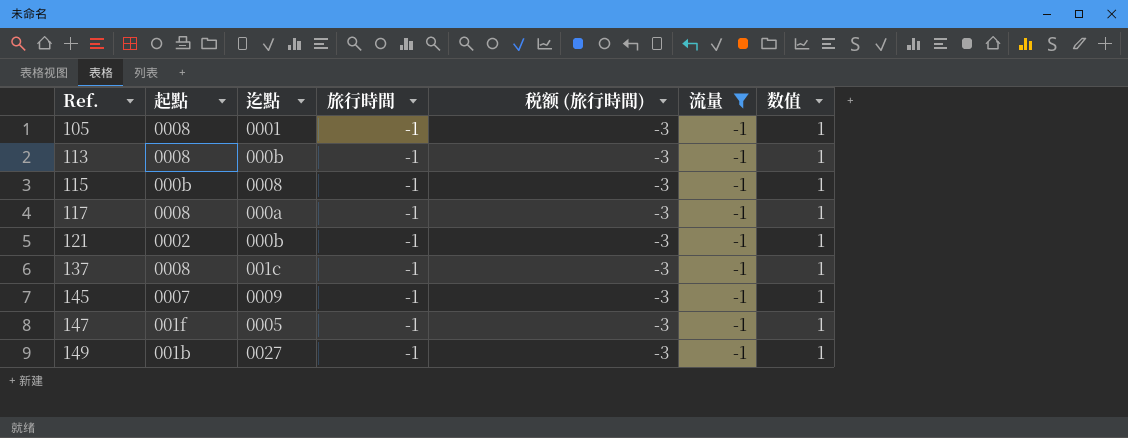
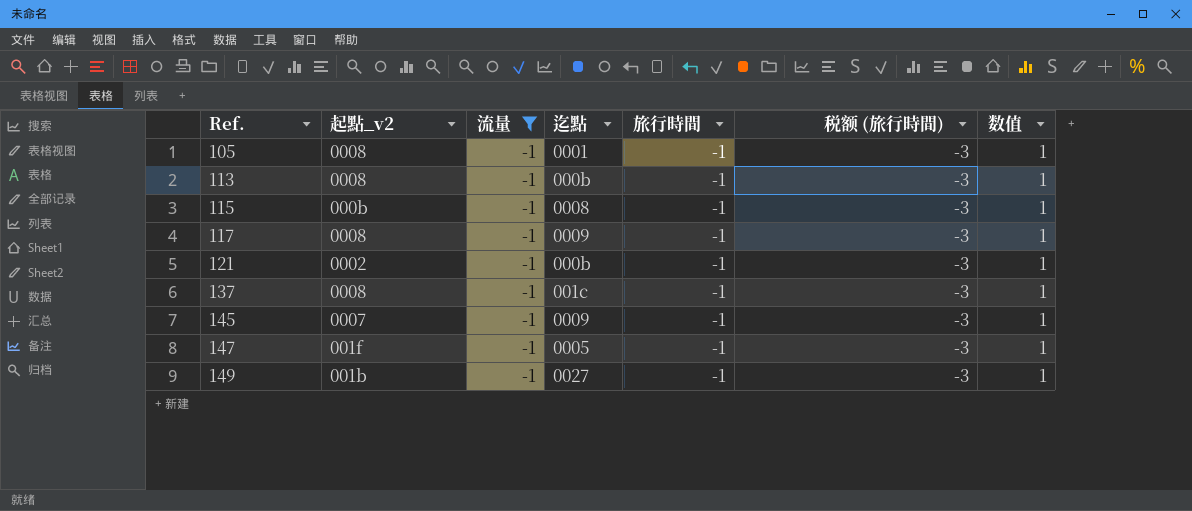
column name: 起點 -> 起點_v2
column 流量 | position: 6 -> 3
117 | 迄點: 000a -> 0009

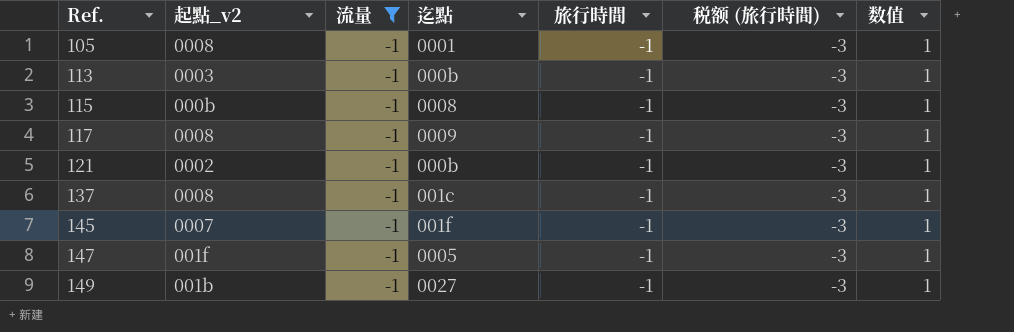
113 | 起點_v2: 0008 -> 0003
145 | 迄點: 0009 -> 001f

